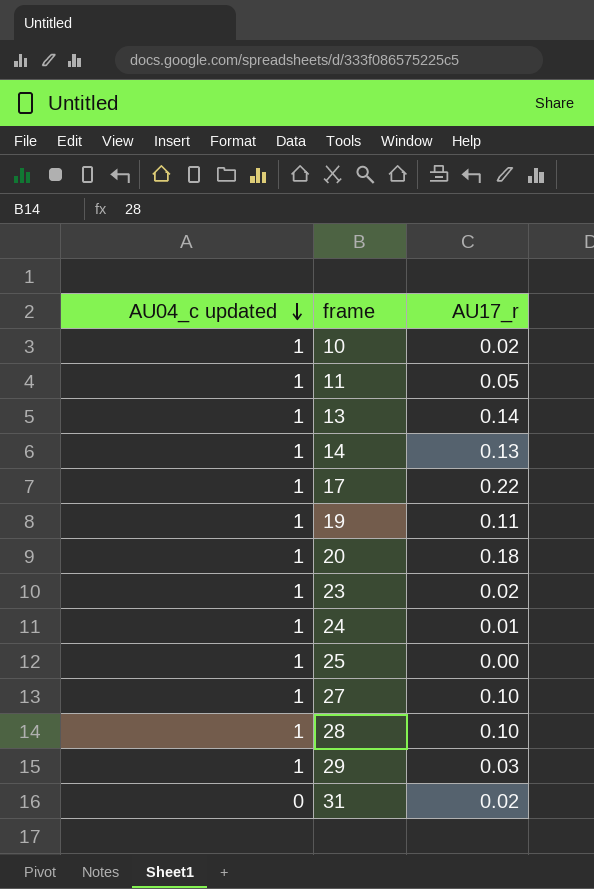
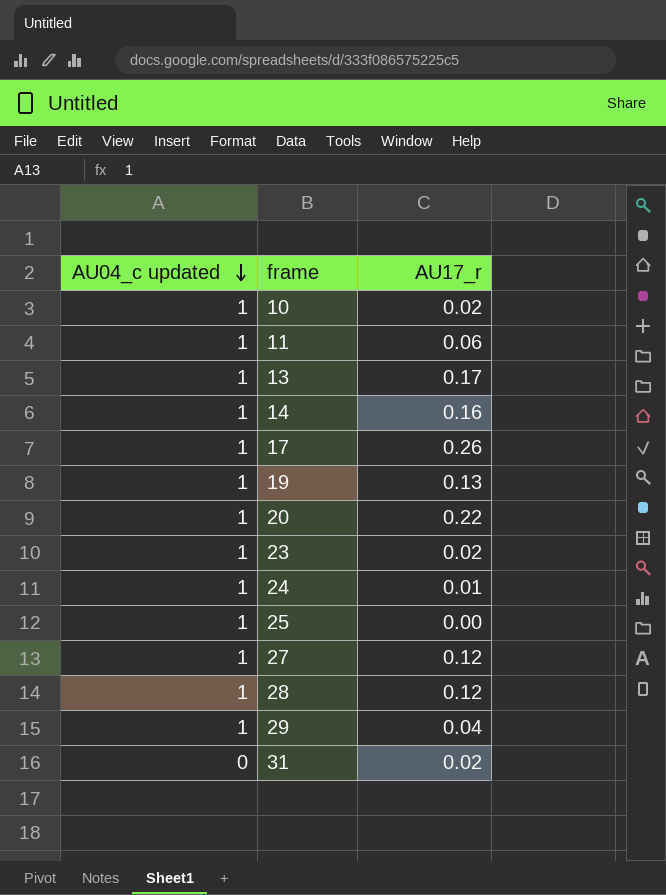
11 | AU17_r: 0.05 -> 0.06
13 | AU17_r: 0.14 -> 0.17
14 | AU17_r: 0.13 -> 0.16
17 | AU17_r: 0.22 -> 0.26
19 | AU17_r: 0.11 -> 0.13
20 | AU17_r: 0.18 -> 0.22
27 | AU17_r: 0.10 -> 0.12
28 | AU17_r: 0.10 -> 0.12
29 | AU17_r: 0.03 -> 0.04

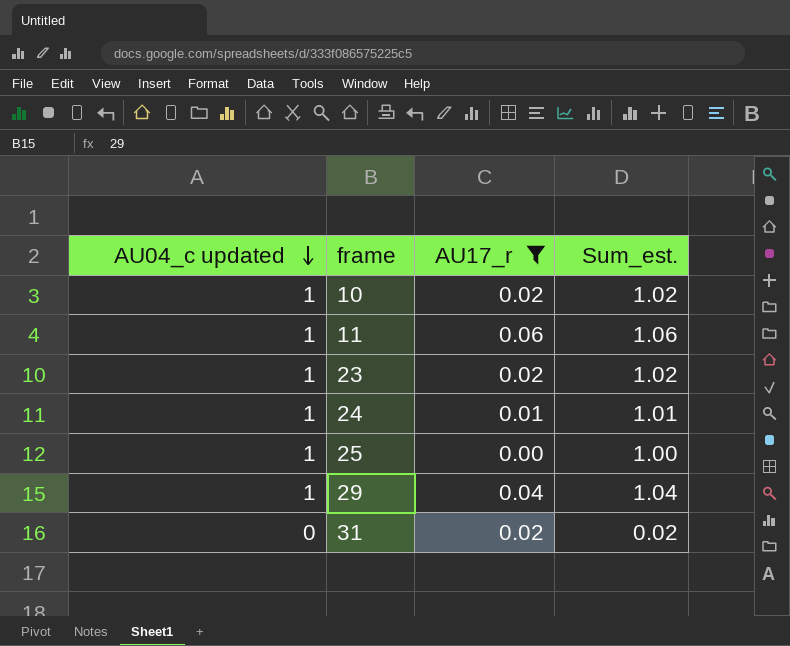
filter: none -> AU17_r <= 0.06
column Sum_est. | formula: none -> [AU04_c updated] + [AU17_r]

